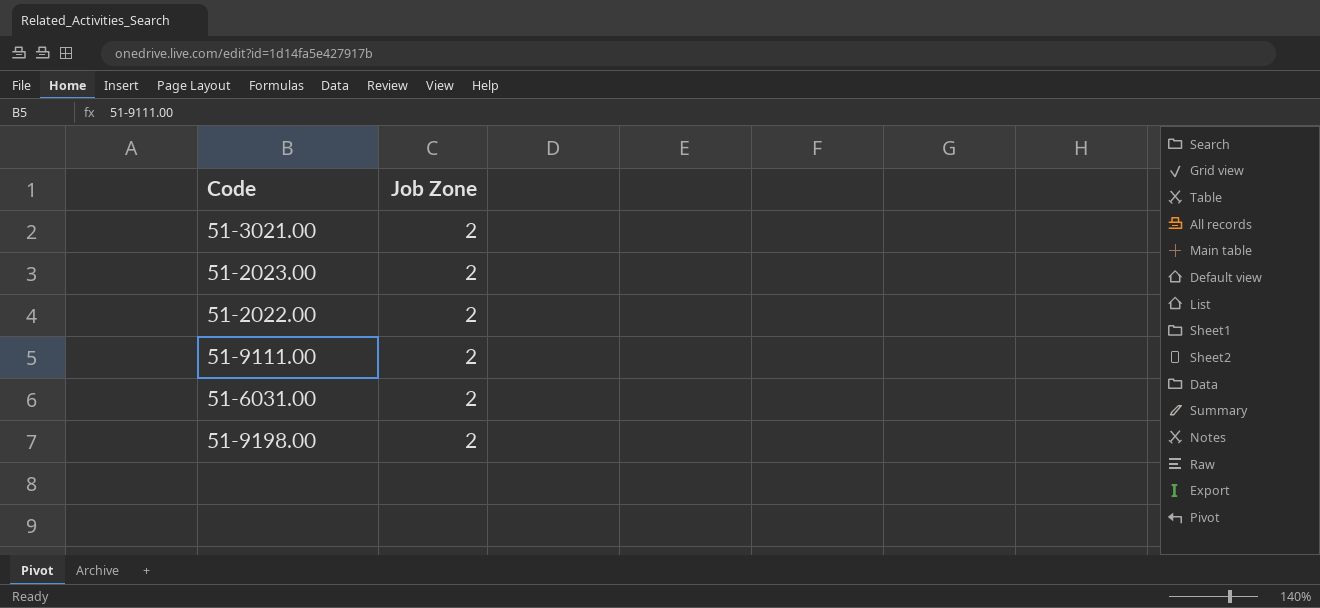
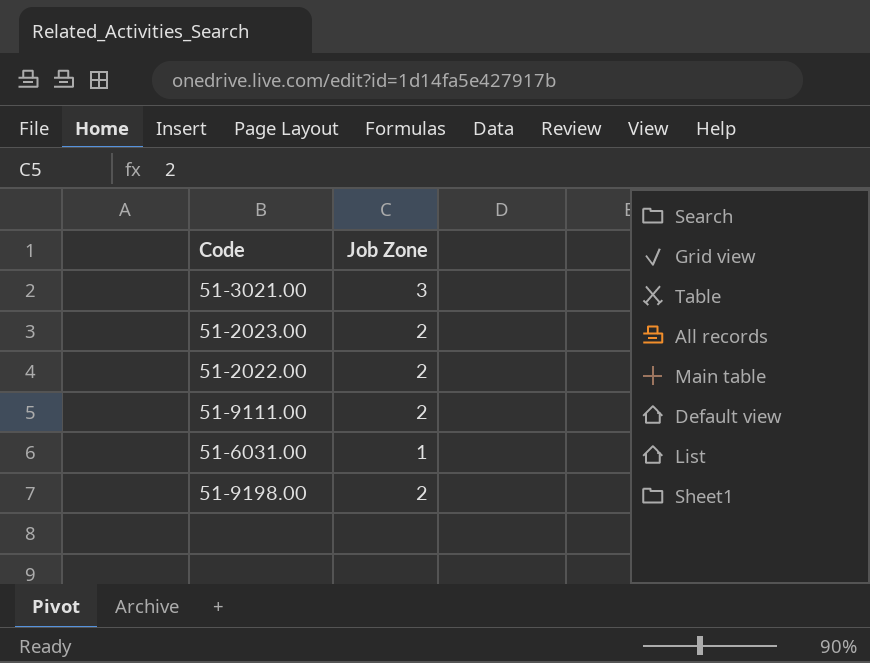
51-3021.00 | Job Zone: 2 -> 3
51-6031.00 | Job Zone: 2 -> 1

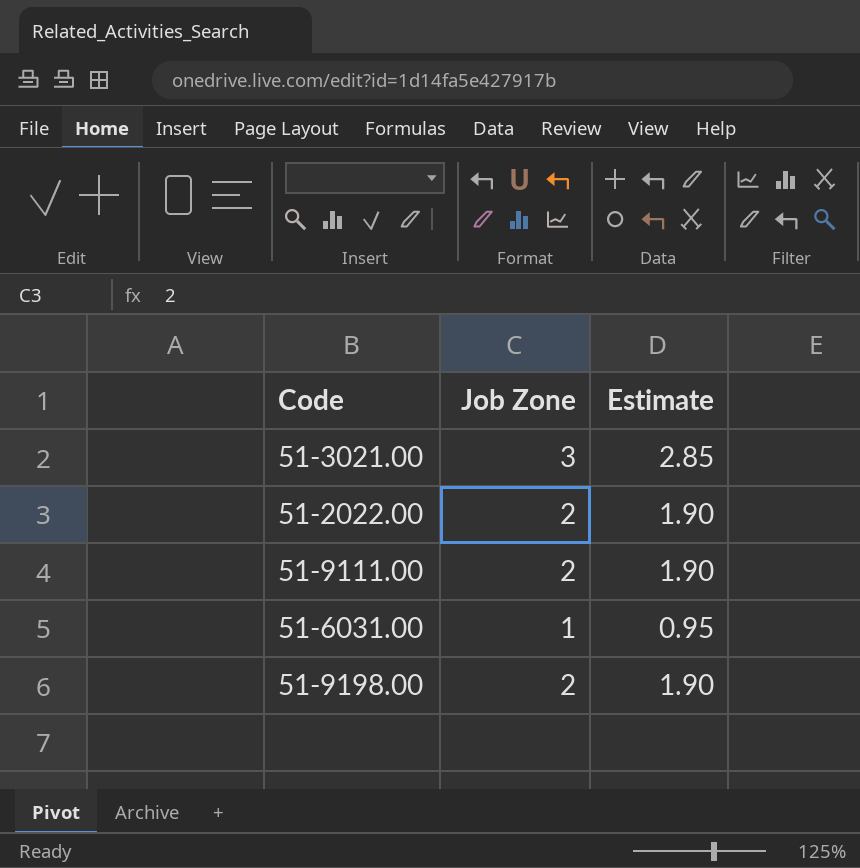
column Estimate | formula: none -> [Job Zone] * 0.95
row 51-2023.00: 2 -> none

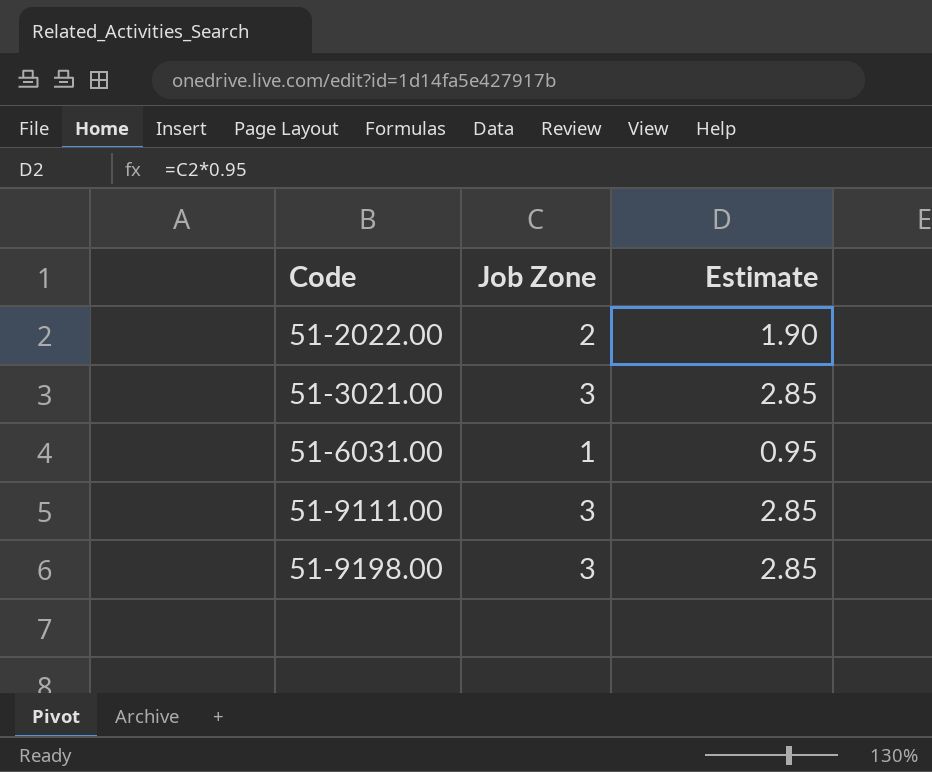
row order: none -> Code ascending
51-9111.00 | Job Zone: 2 -> 3
51-9111.00 | Estimate: 1.90 -> 2.85
51-9198.00 | Job Zone: 2 -> 3
51-9198.00 | Estimate: 1.90 -> 2.85

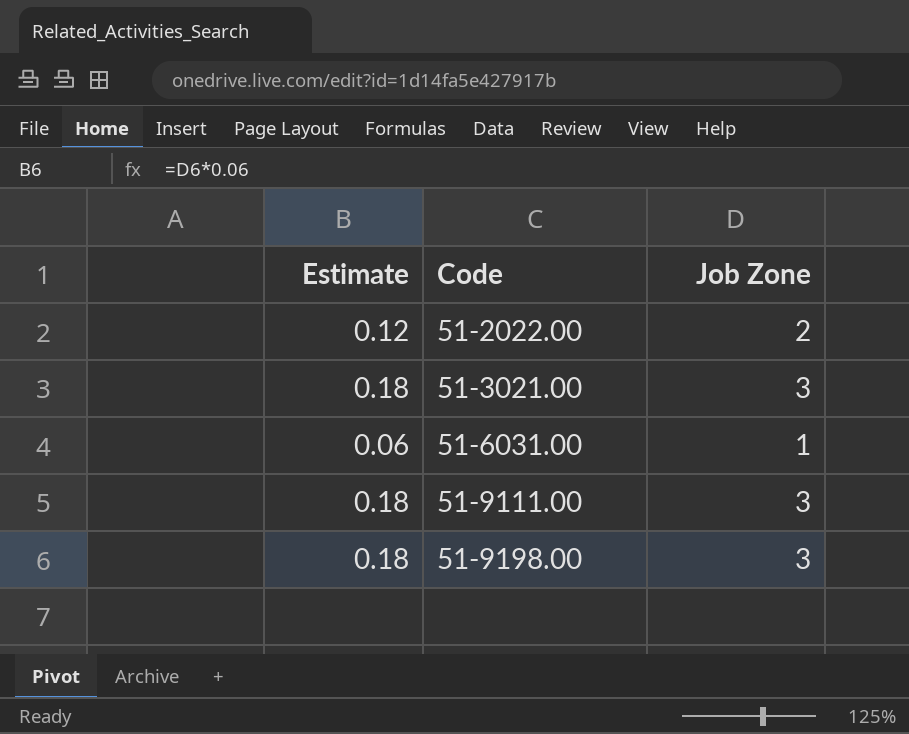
column Estimate | formula: [Job Zone] * 0.95 -> [Job Zone] * 0.06
column Estimate | position: 3 -> 1

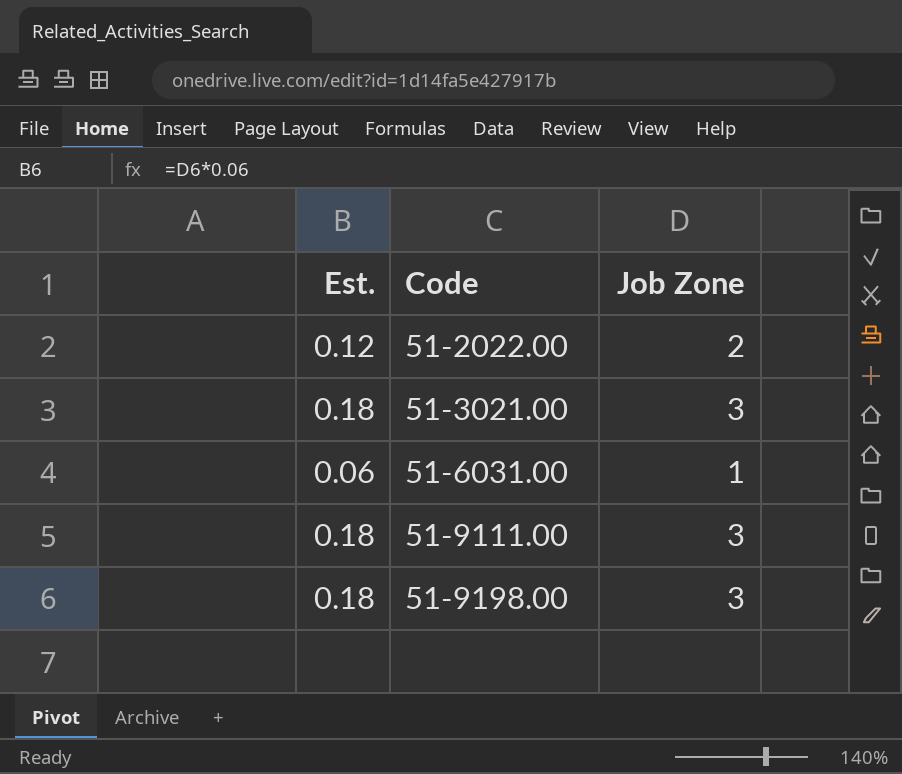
column name: Estimate -> Est.

